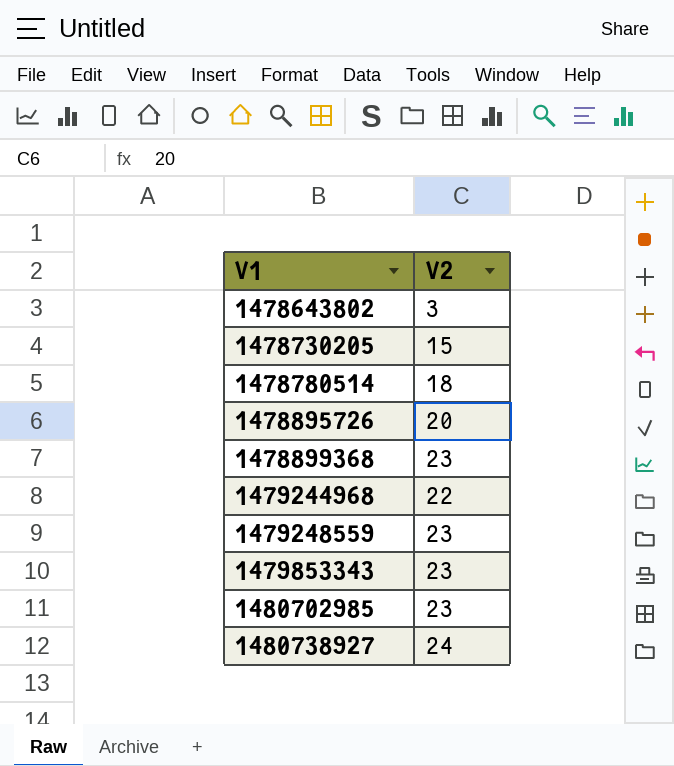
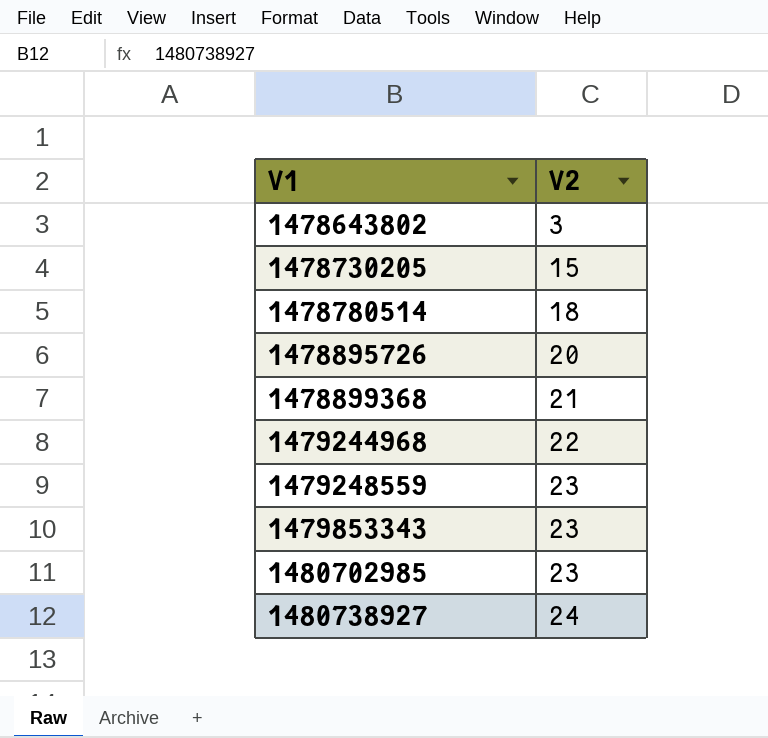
1478899368 | V2: 23 -> 21

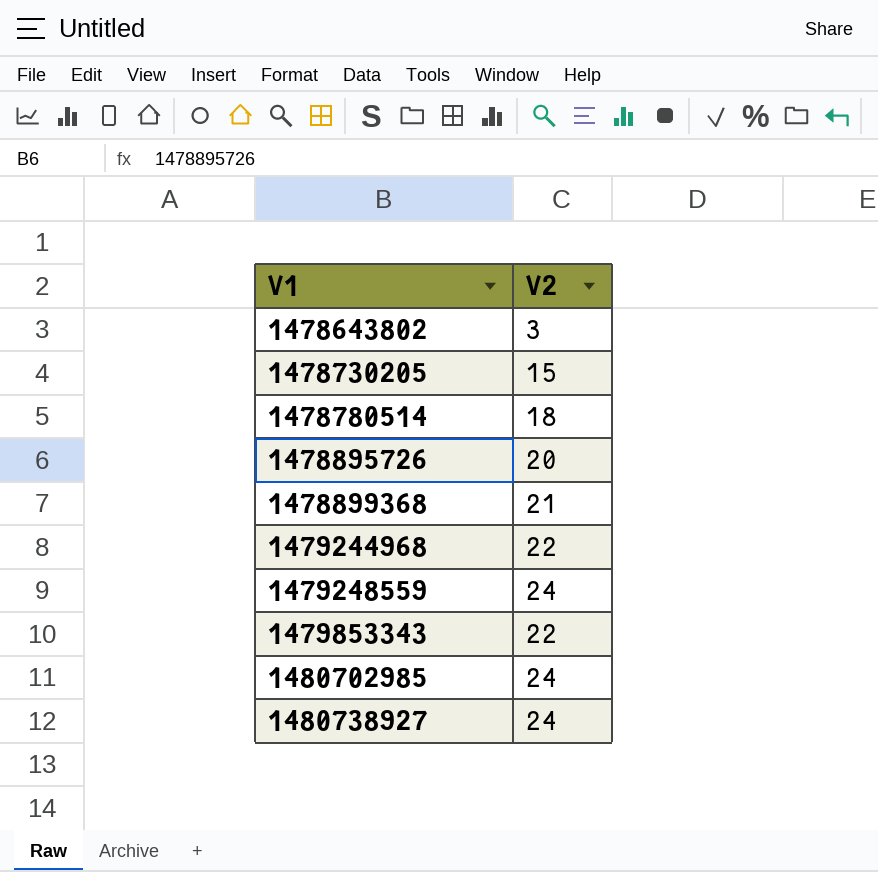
1479248559 | V2: 23 -> 24
1479853343 | V2: 23 -> 22
1480702985 | V2: 23 -> 24

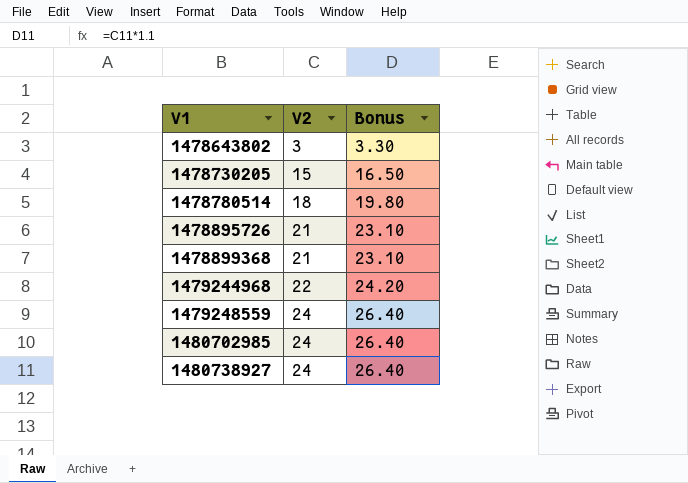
column Bonus | formula: none -> [V2] * 1.1
row 1479853343: 22 -> none
1478895726 | V2: 20 -> 21

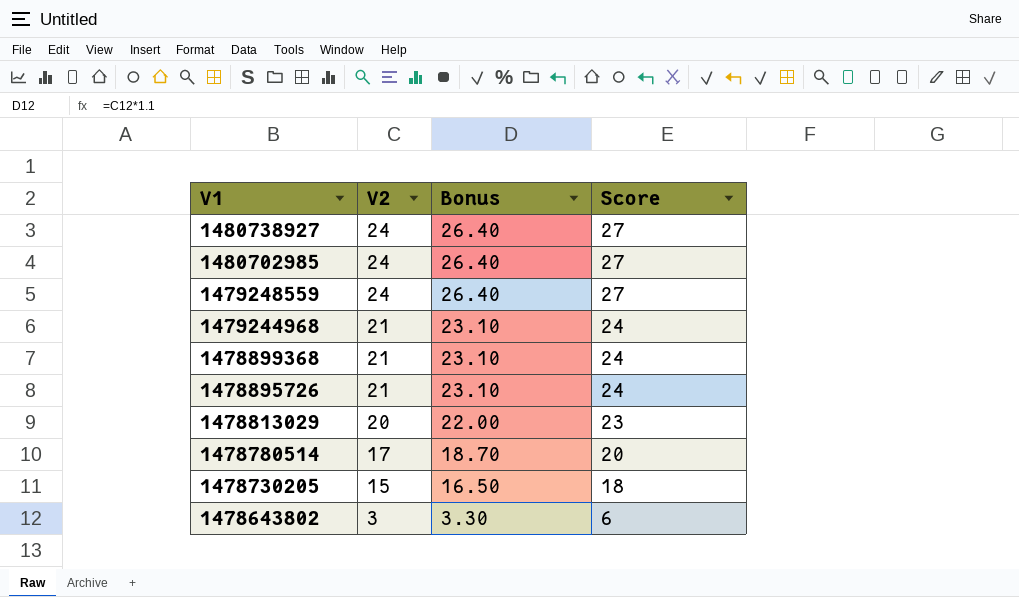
row order: V1 ascending -> V1 descending
column Score | formula: none -> [V2] + 3
1479244968 | V2: 22 -> 21
1479244968 | Bonus: 24.20 -> 23.10
row 1478813029: none -> 20 | 22.00 | 23
1478780514 | V2: 18 -> 17
1478780514 | Bonus: 19.80 -> 18.70

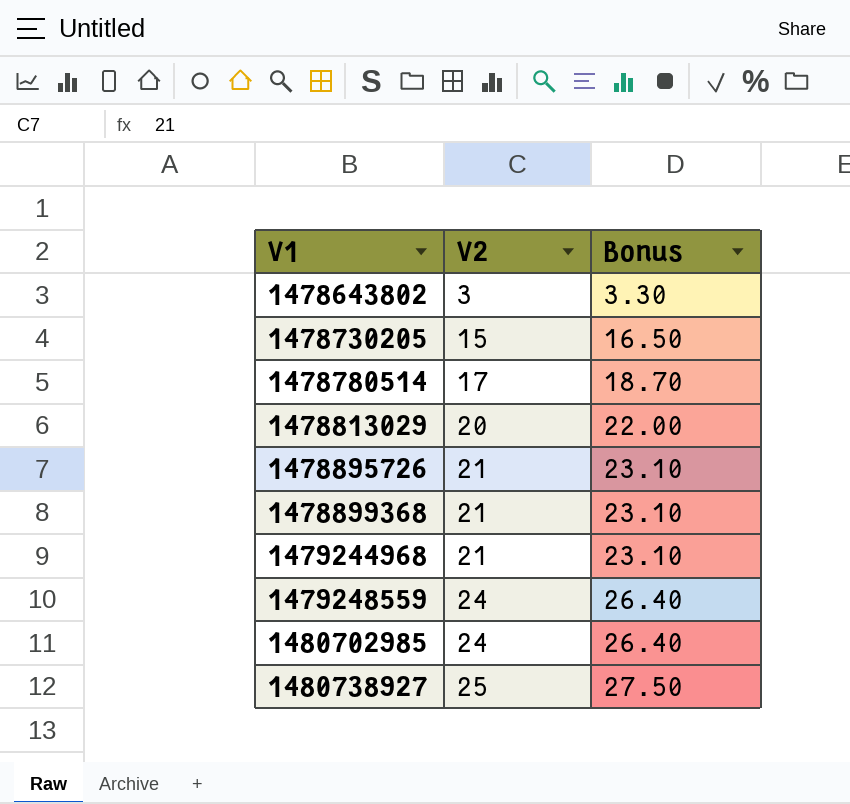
row order: V1 descending -> V1 ascending
column Score | formula: [V2] + 3 -> none
1480738927 | V2: 24 -> 25
1480738927 | Bonus: 26.40 -> 27.50

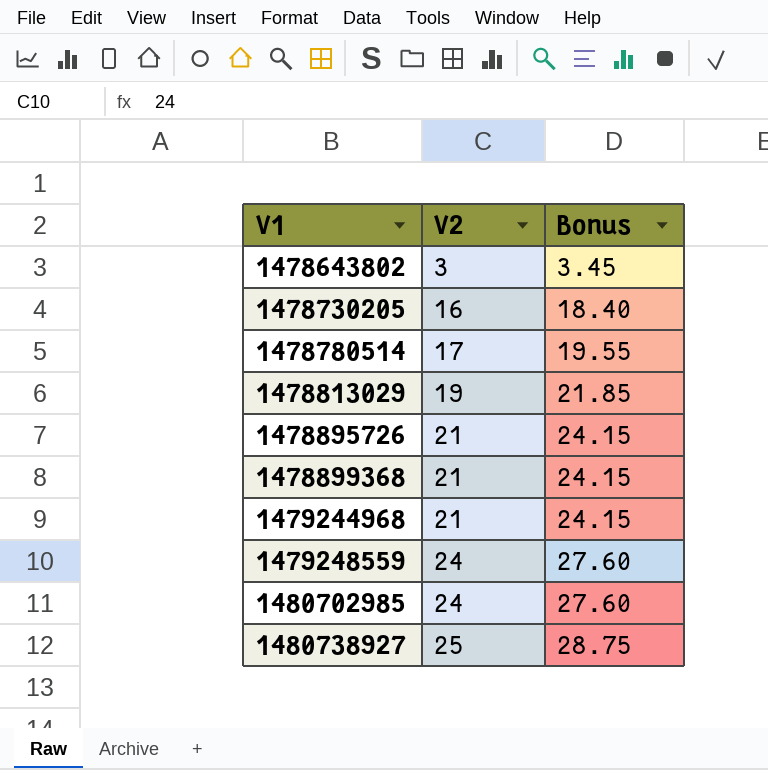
column Bonus | formula: [V2] * 1.1 -> [V2] * 1.15
1478730205 | V2: 15 -> 16
1478813029 | V2: 20 -> 19

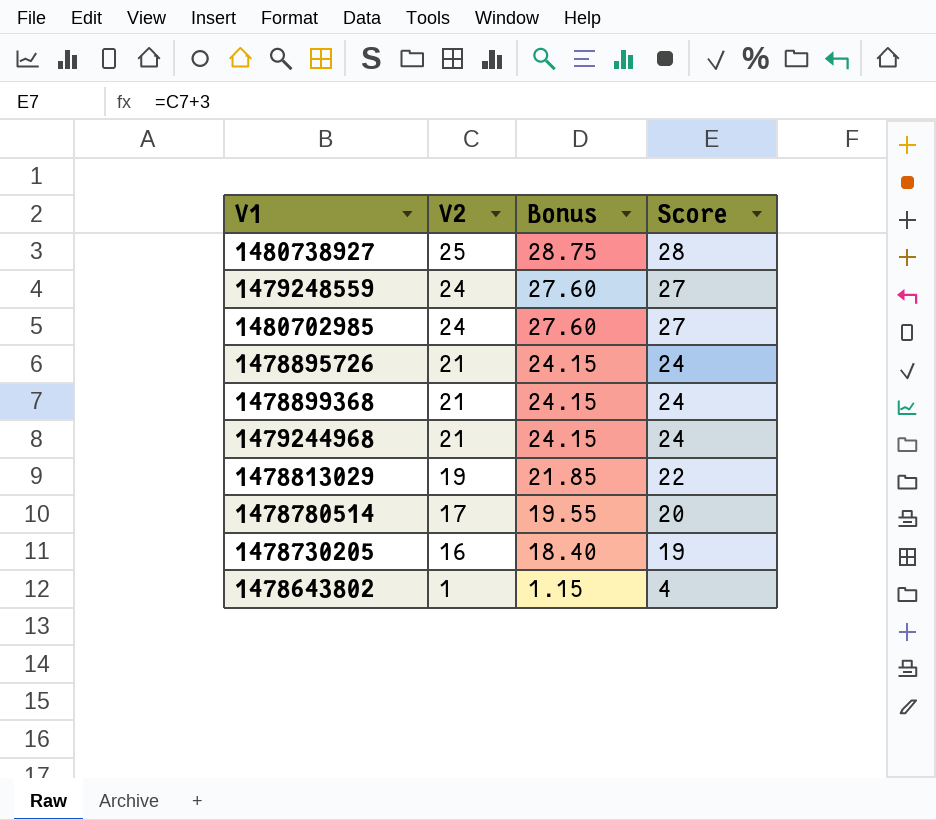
row order: V1 ascending -> V2 descending
column Score | formula: none -> [V2] + 3
1478643802 | V2: 3 -> 1
1478643802 | Bonus: 3.45 -> 1.15

